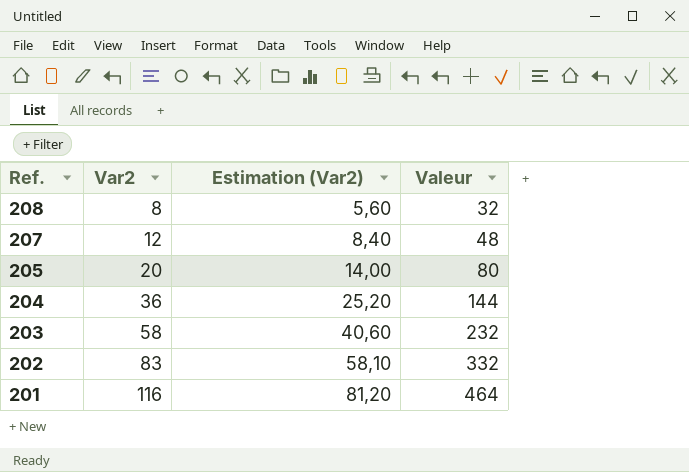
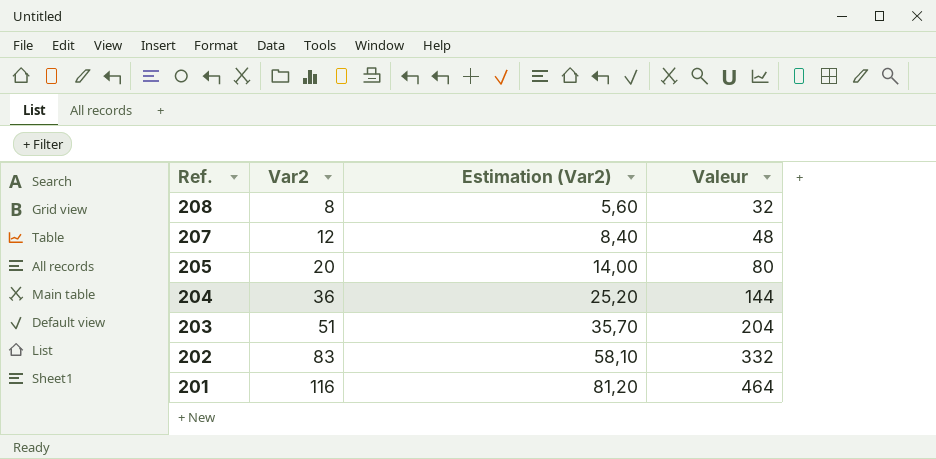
203 | Var2: 58 -> 51
203 | Estimation (Var2): 40,60 -> 35,70
203 | Valeur: 232 -> 204

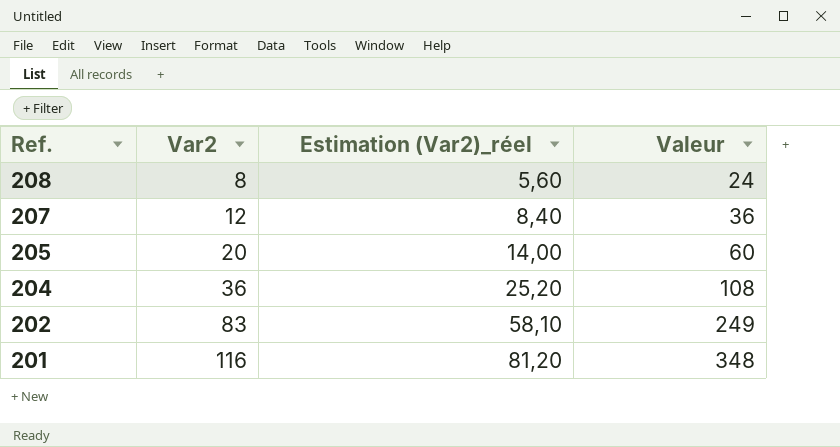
column name: Estimation (Var2) -> Estimation (Var2)_réel
column Valeur | formula: [Var2] * 4 -> [Var2] * 3
row 203: 51 | 35,70 | 204 -> none

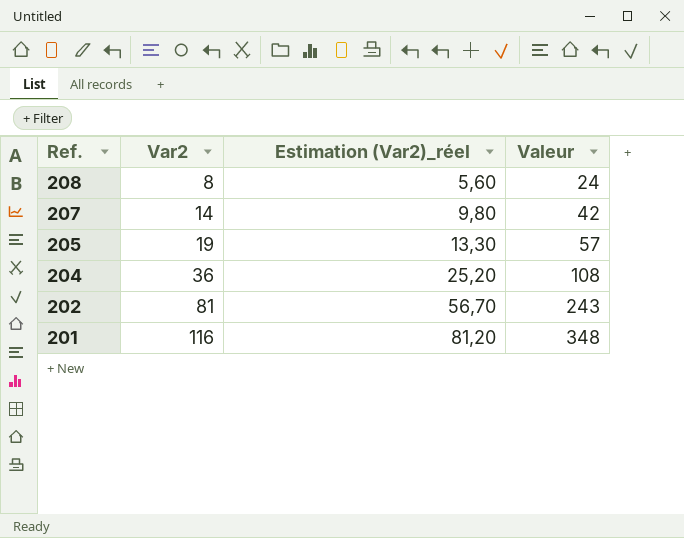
207 | Var2: 12 -> 14
207 | Estimation (Var2)_réel: 8,40 -> 9,80
207 | Valeur: 36 -> 42
205 | Var2: 20 -> 19
205 | Estimation (Var2)_réel: 14,00 -> 13,30
205 | Valeur: 60 -> 57
202 | Var2: 83 -> 81
202 | Estimation (Var2)_réel: 58,10 -> 56,70
202 | Valeur: 249 -> 243

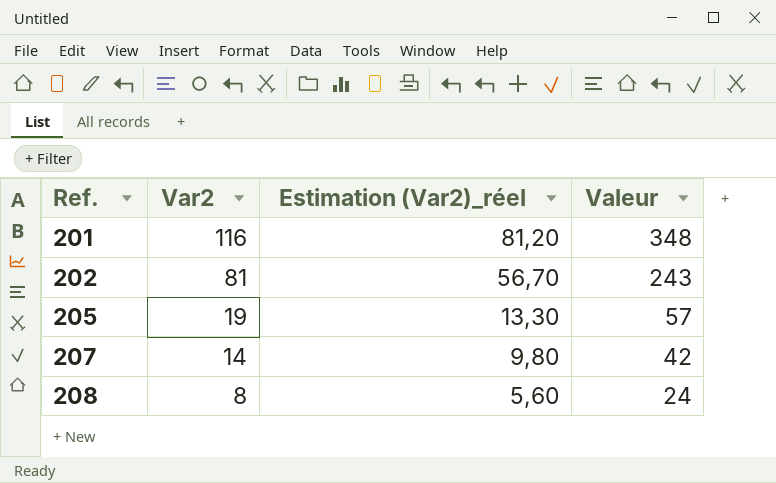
row order: Ref. descending -> Ref. ascending
row 204: 36 | 25,20 | 108 -> none

